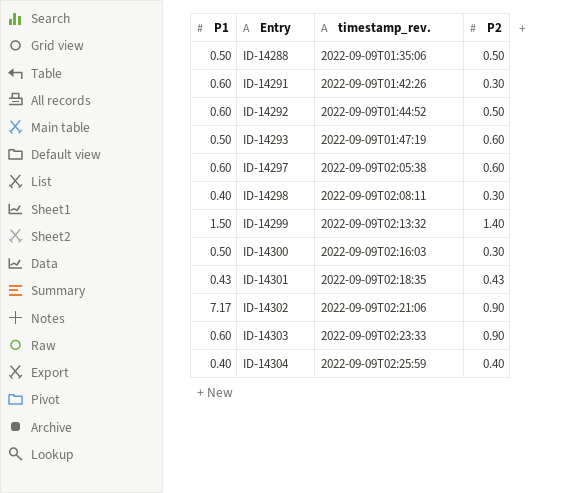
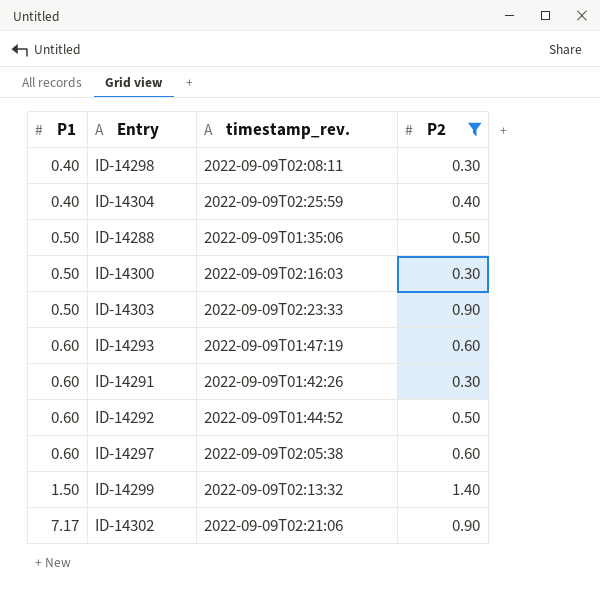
filter: none -> P2 != 0.43
row order: Entry ascending -> P1 ascending
ID-14303 | P1: 0.60 -> 0.50
ID-14293 | P1: 0.50 -> 0.60

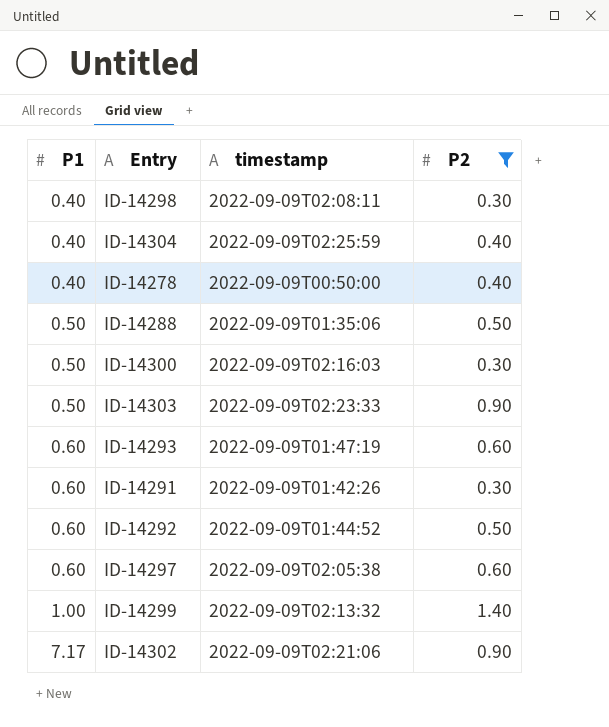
column name: timestamp_rev. -> timestamp
row ID-14278: none -> 0.40 | 2022-09-09T00:50:00 | 0.40
ID-14299 | P1: 1.50 -> 1.00

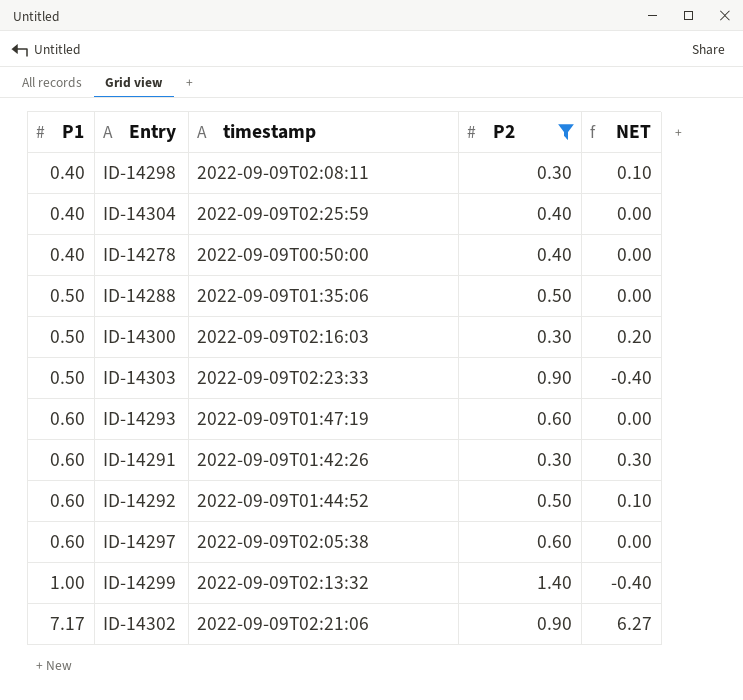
column NET | formula: none -> [P1] - [P2]

